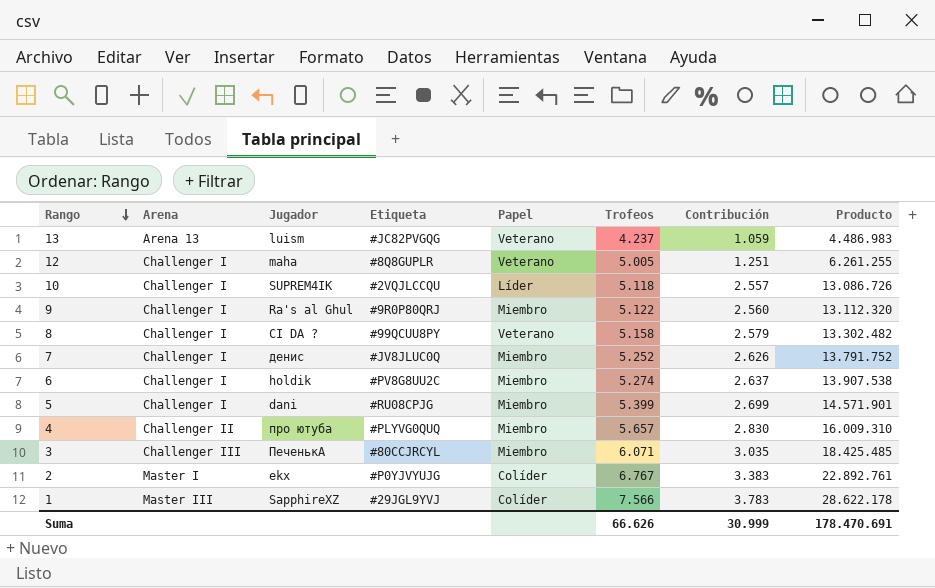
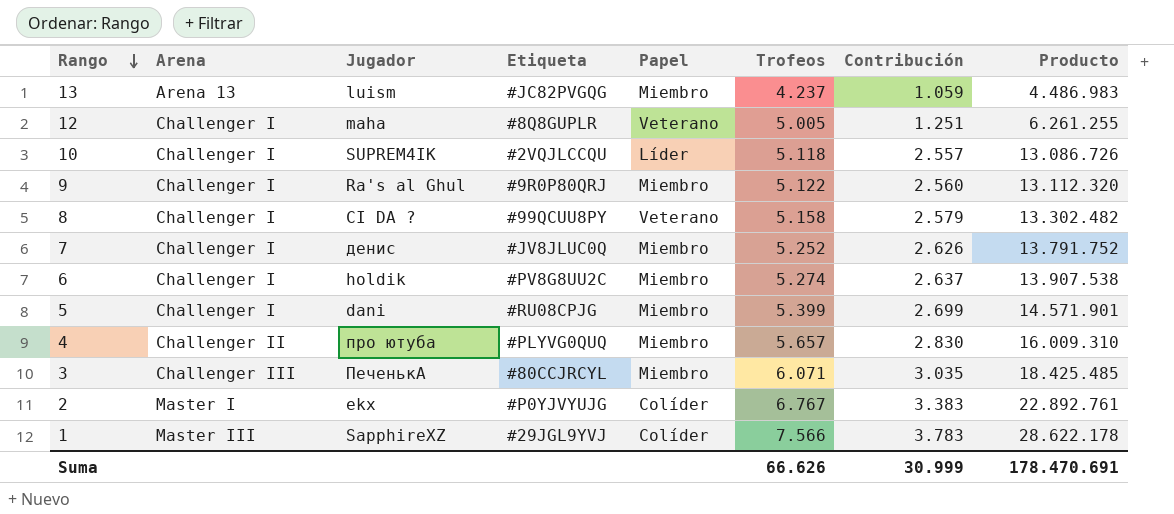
13 | Papel: Veterano -> Miembro

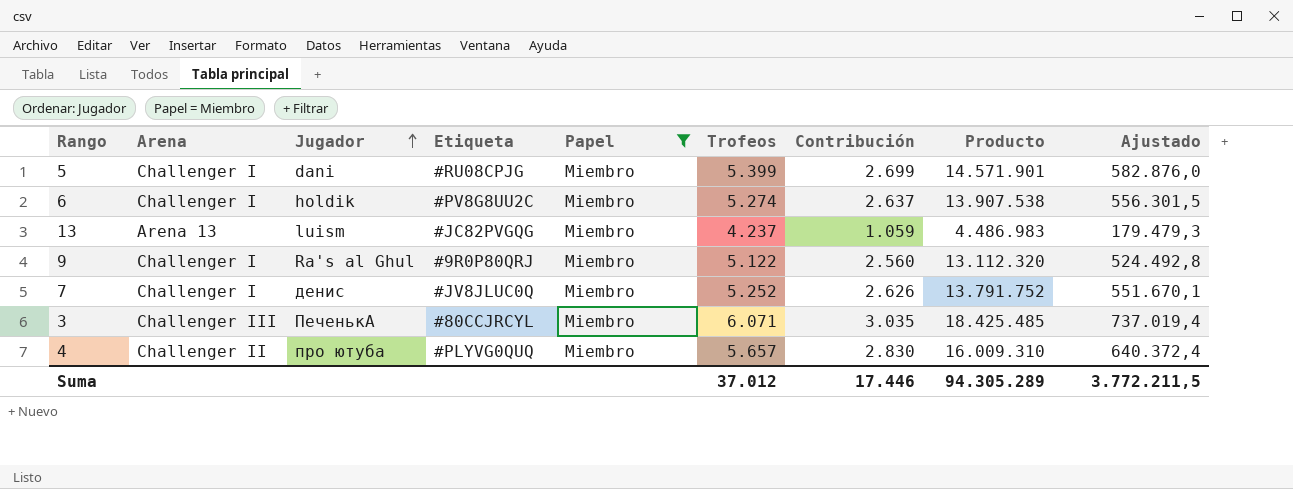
filter: none -> Papel = Miembro
row order: Rango descending -> Jugador ascending
column Ajustado | formula: none -> [Producto] * 0,04
Suma | Trofeos: 66.626 -> 37.012
Suma | Contribución: 30.999 -> 17.446
Suma | Producto: 178.470.691 -> 94.305.289

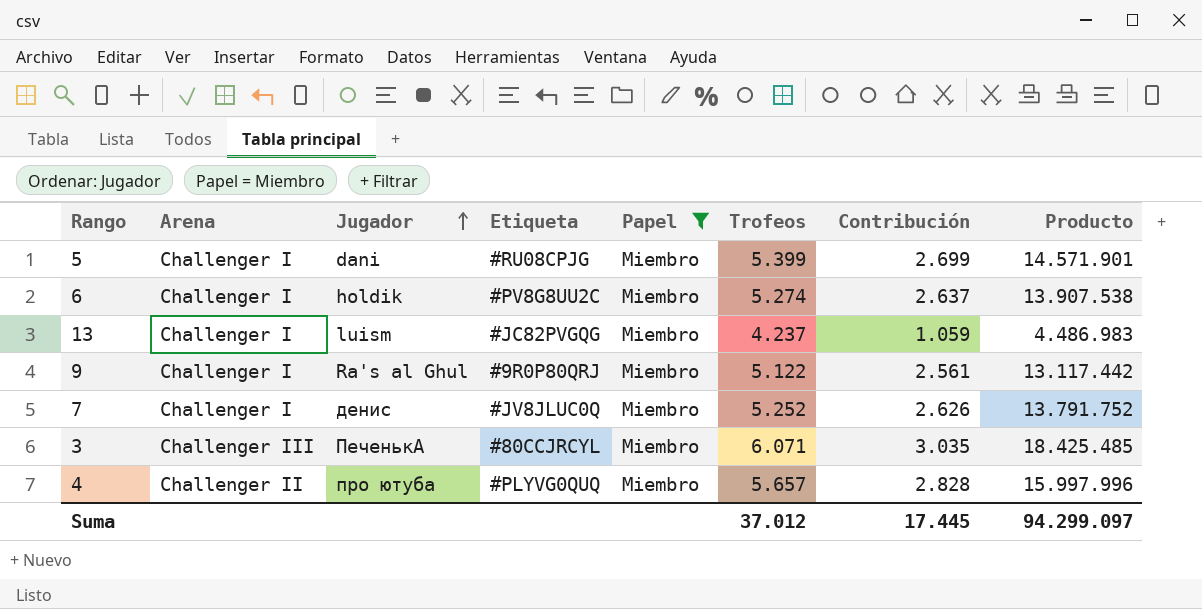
column Ajustado | formula: [Producto] * 0,04 -> none
13 | Arena: Arena 13 -> Challenger I
9 | Contribución: 2.560 -> 2.561
9 | Producto: 13.112.320 -> 13.117.442
4 | Contribución: 2.830 -> 2.828
4 | Producto: 16.009.310 -> 15.997.996
Suma | Contribución: 17.446 -> 17.445
Suma | Producto: 94.305.289 -> 94.299.097

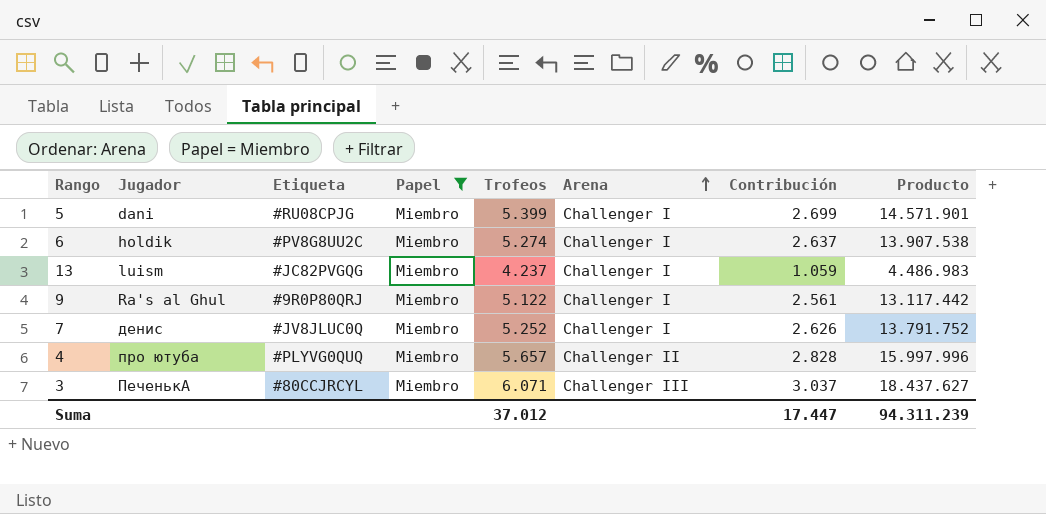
row order: Jugador ascending -> Arena ascending
column Arena | position: 2 -> 6
3 | Contribución: 3.035 -> 3.037
3 | Producto: 18.425.485 -> 18.437.627
Suma | Contribución: 17.445 -> 17.447
Suma | Producto: 94.299.097 -> 94.311.239

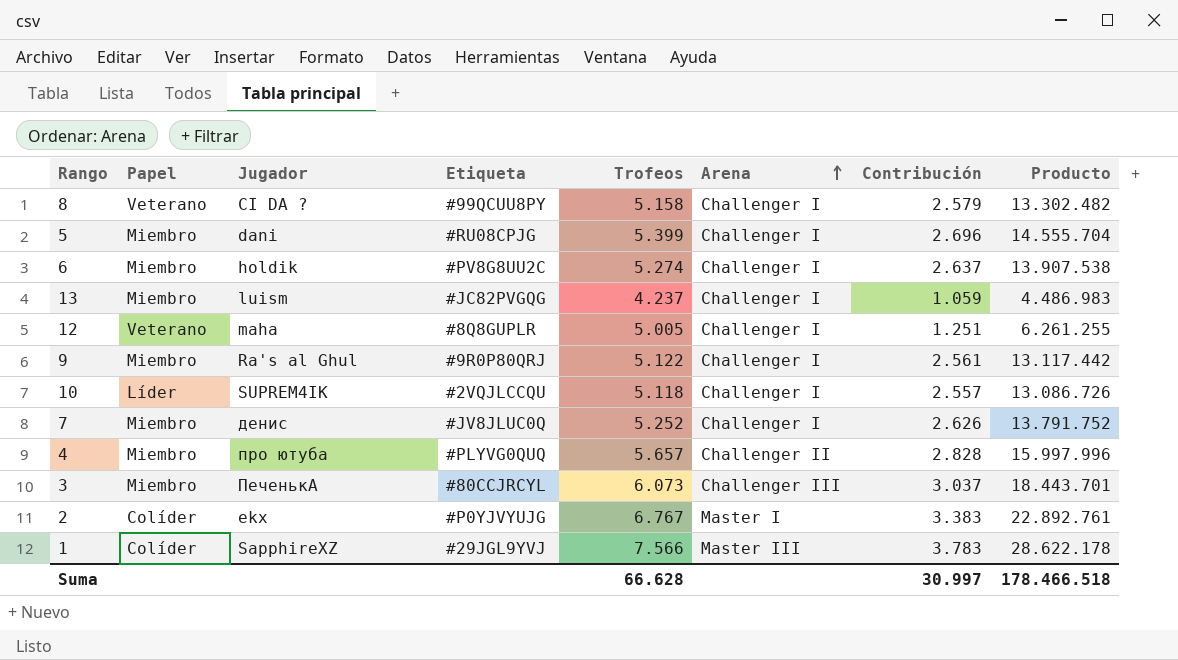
filter: Papel = Miembro -> none
column Papel | position: 4 -> 2
5 | Contribución: 2.699 -> 2.696
5 | Producto: 14.571.901 -> 14.555.704
3 | Trofeos: 6.071 -> 6.073
3 | Producto: 18.437.627 -> 18.443.701
Suma | Trofeos: 37.012 -> 66.628
Suma | Contribución: 17.447 -> 30.997
Suma | Producto: 94.311.239 -> 178.466.518

